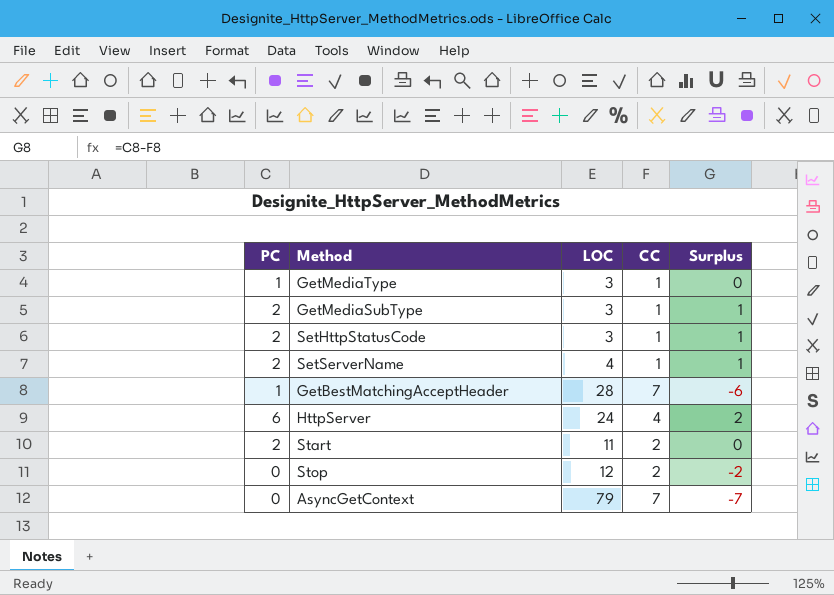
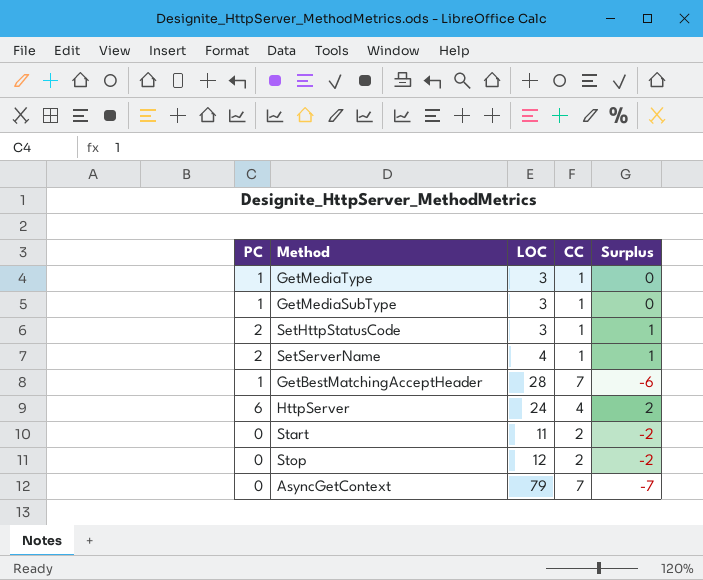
GetMediaSubType | PC: 2 -> 1
GetMediaSubType | Surplus: 1 -> 0
Start | PC: 2 -> 0
Start | Surplus: 0 -> -2

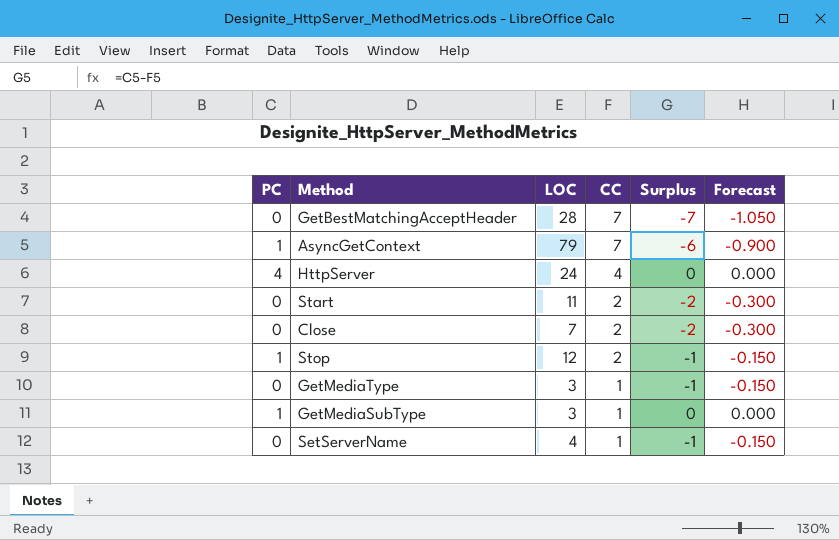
row order: none -> CC descending
column Forecast | formula: none -> [Surplus] * 0.15
row SetHttpStatusCode: 2 | 3 | 1 | 1 -> none
GetBestMatchingAcceptHeader | PC: 1 -> 0
GetBestMatchingAcceptHeader | Surplus: -6 -> -7
AsyncGetContext | PC: 0 -> 1
AsyncGetContext | Surplus: -7 -> -6
HttpServer | PC: 6 -> 4
HttpServer | Surplus: 2 -> 0
row Close: none -> 0 | 7 | 2 | -2 | -0.300
Stop | PC: 0 -> 1
Stop | Surplus: -2 -> -1
GetMediaType | PC: 1 -> 0
GetMediaType | Surplus: 0 -> -1
SetServerName | PC: 2 -> 0
SetServerName | Surplus: 1 -> -1

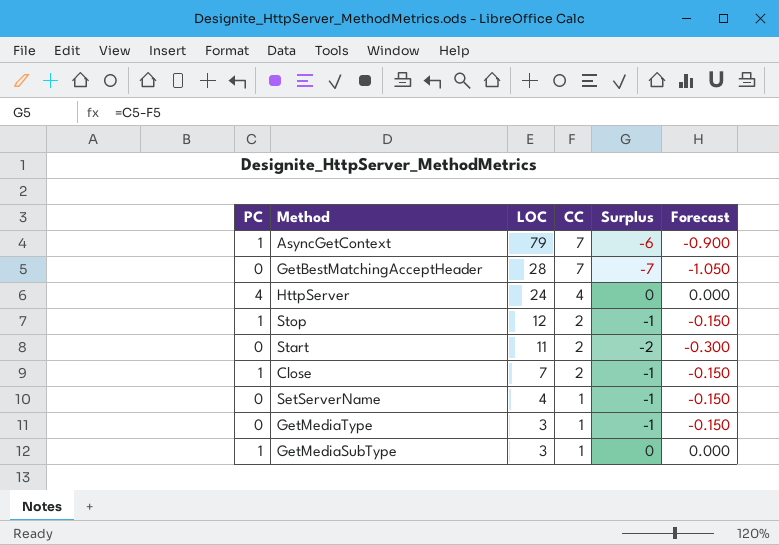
row order: CC descending -> LOC descending
Close | PC: 0 -> 1
Close | Surplus: -2 -> -1
Close | Forecast: -0.300 -> -0.150

